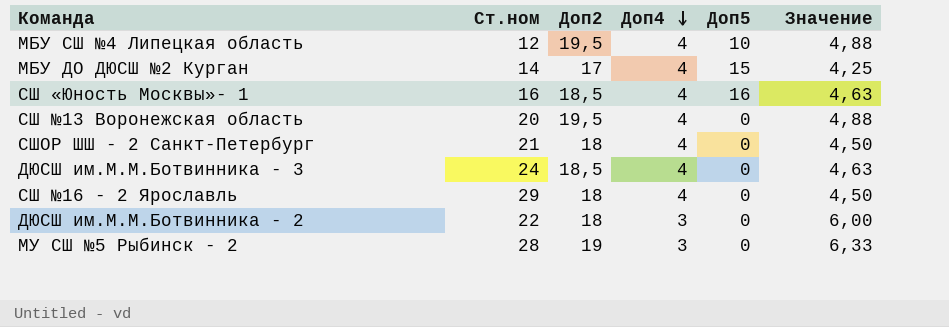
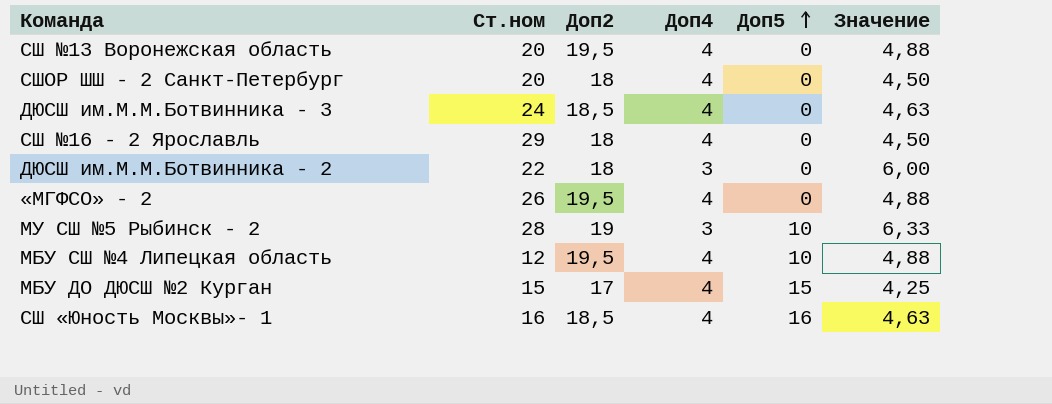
row order: Доп4 descending -> Доп5 ascending
СШОР ШШ - 2 Санкт-Петербург | Ст.ном: 21 -> 20
row «МГФСО» - 2: none -> 26 | 19,5 | 4 | 0 | 4,88
МУ СШ №5 Рыбинск - 2 | Доп5: 0 -> 10
МБУ ДО ДЮСШ №2 Курган | Ст.ном: 14 -> 15

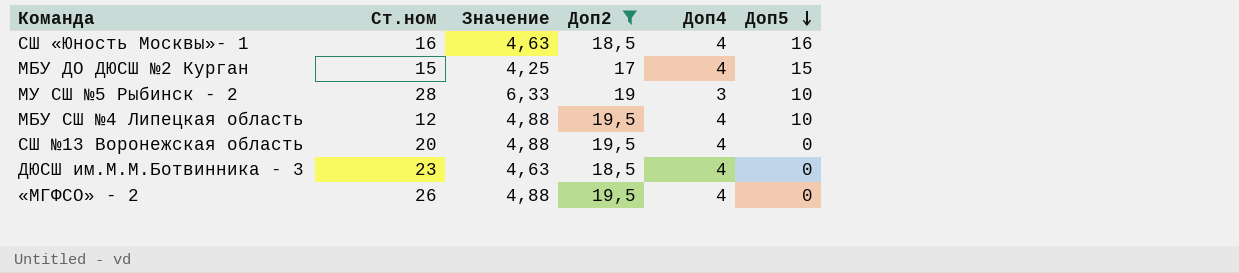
filter: none -> Доп2 != 18
row order: Доп5 ascending -> Доп5 descending
column Значение | position: 6 -> 3
ДЮСШ им.М.М.Ботвинника - 3 | Ст.ном: 24 -> 23

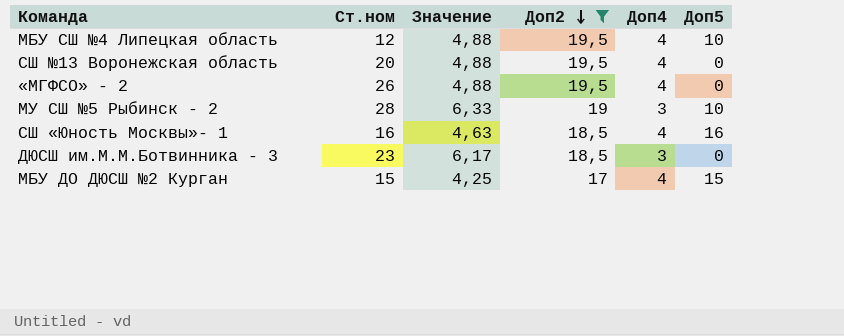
row order: Доп5 descending -> Доп2 descending
ДЮСШ им.М.М.Ботвинника - 3 | Значение: 4,63 -> 6,17
ДЮСШ им.М.М.Ботвинника - 3 | Доп4: 4 -> 3

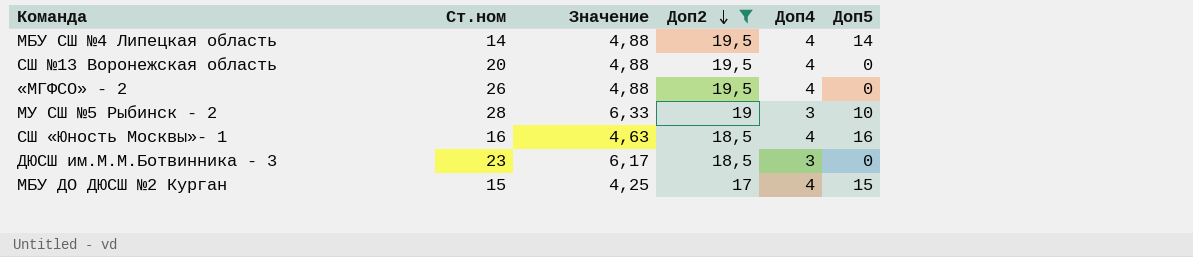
МБУ СШ №4 Липецкая область | Ст.ном: 12 -> 14
МБУ СШ №4 Липецкая область | Доп5: 10 -> 14

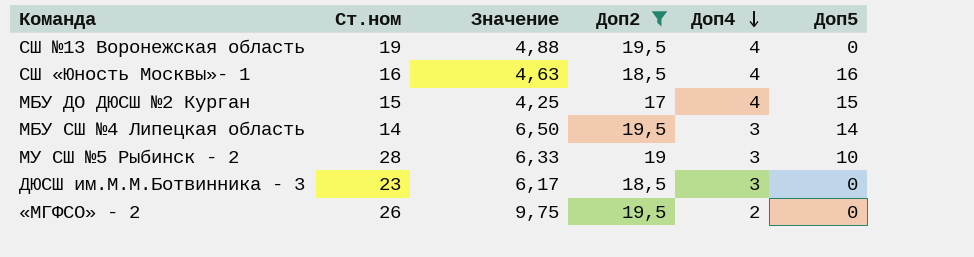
row order: Доп2 descending -> Доп4 descending
СШ №13 Воронежская область | Ст.ном: 20 -> 19
МБУ СШ №4 Липецкая область | Значение: 4,88 -> 6,50
МБУ СШ №4 Липецкая область | Доп4: 4 -> 3
«МГФСО» - 2 | Значение: 4,88 -> 9,75
«МГФСО» - 2 | Доп4: 4 -> 2

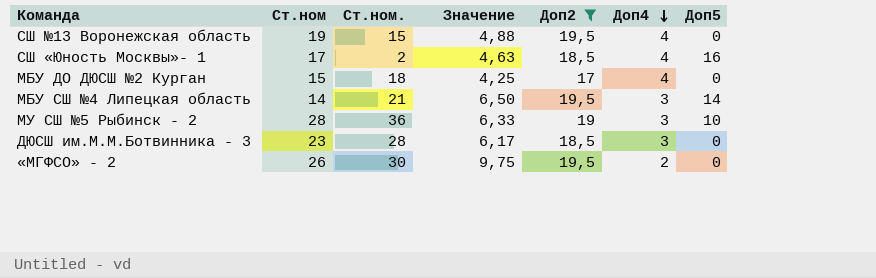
column Ст.ном. | position: none -> 3
СШ «Юность Москвы»- 1 | Ст.ном: 16 -> 17
МБУ ДО ДЮСШ №2 Курган | Доп5: 15 -> 0

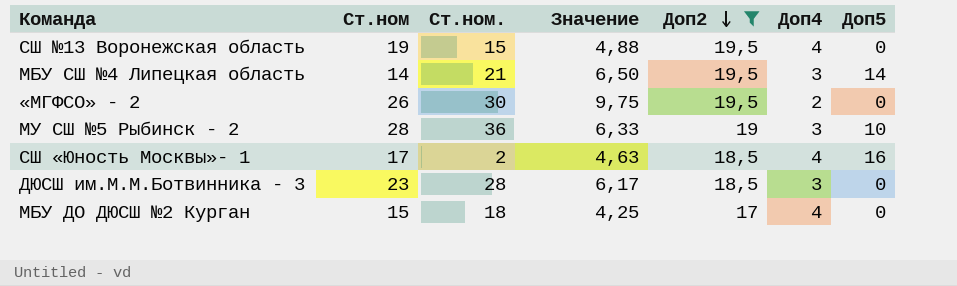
row order: Доп4 descending -> Доп2 descending

